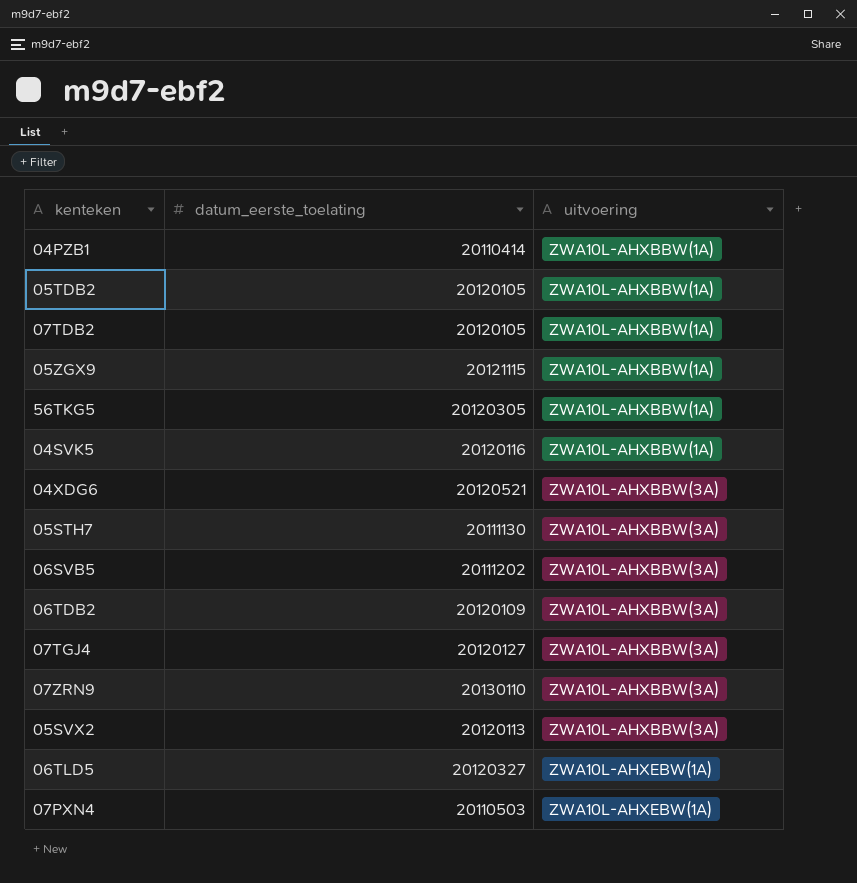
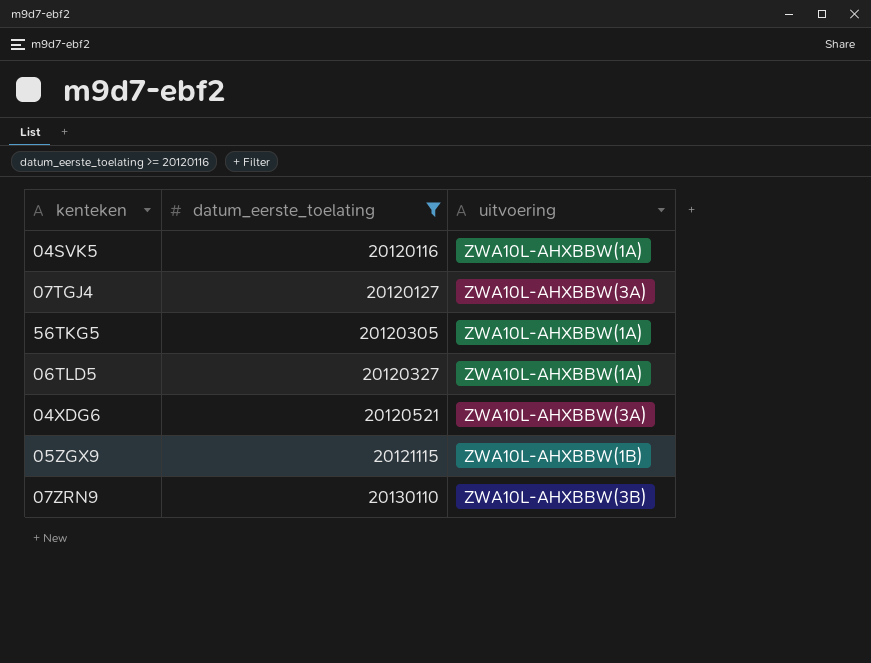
filter: none -> datum_eerste_toelating >= 20120116
row order: uitvoering ascending -> datum_eerste_toelating ascending
06TLD5 | uitvoering: ZWA10L-AHXEBW(1A) -> ZWA10L-AHXBBW(1A)
05ZGX9 | uitvoering: ZWA10L-AHXBBW(1A) -> ZWA10L-AHXBBW(1B)
07ZRN9 | uitvoering: ZWA10L-AHXBBW(3A) -> ZWA10L-AHXBBW(3B)

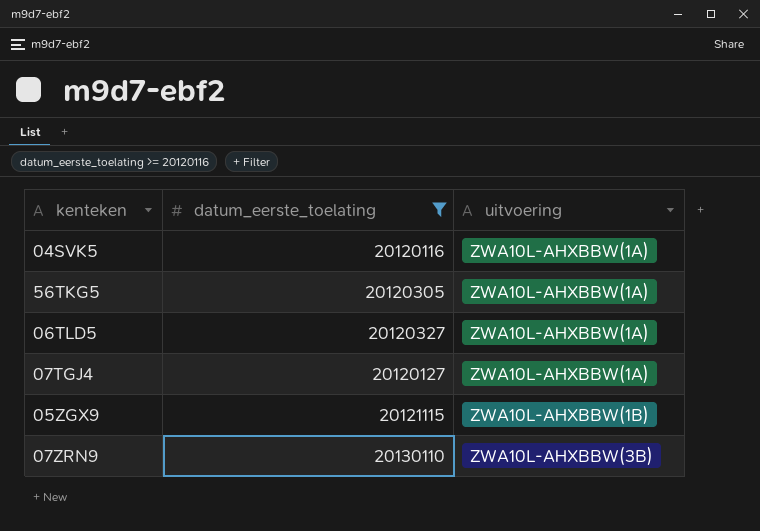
row order: datum_eerste_toelating ascending -> uitvoering ascending
row 04XDG6: 20120521 | ZWA10L-AHXBBW(3A) -> none
07TGJ4 | uitvoering: ZWA10L-AHXBBW(3A) -> ZWA10L-AHXBBW(1A)

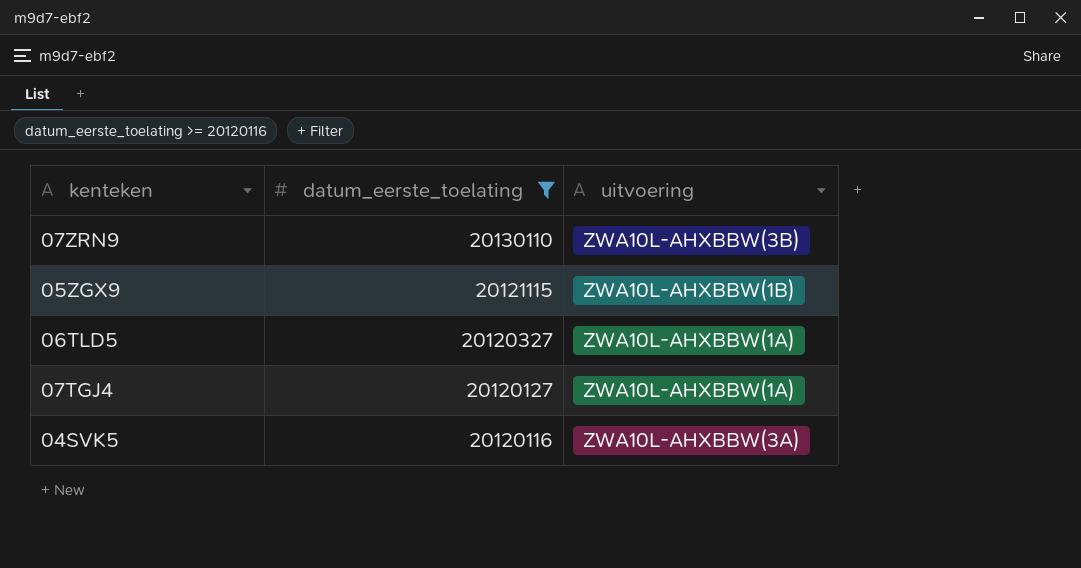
row order: uitvoering ascending -> datum_eerste_toelating descending
row 56TKG5: 20120305 | ZWA10L-AHXBBW(1A) -> none
04SVK5 | uitvoering: ZWA10L-AHXBBW(1A) -> ZWA10L-AHXBBW(3A)

